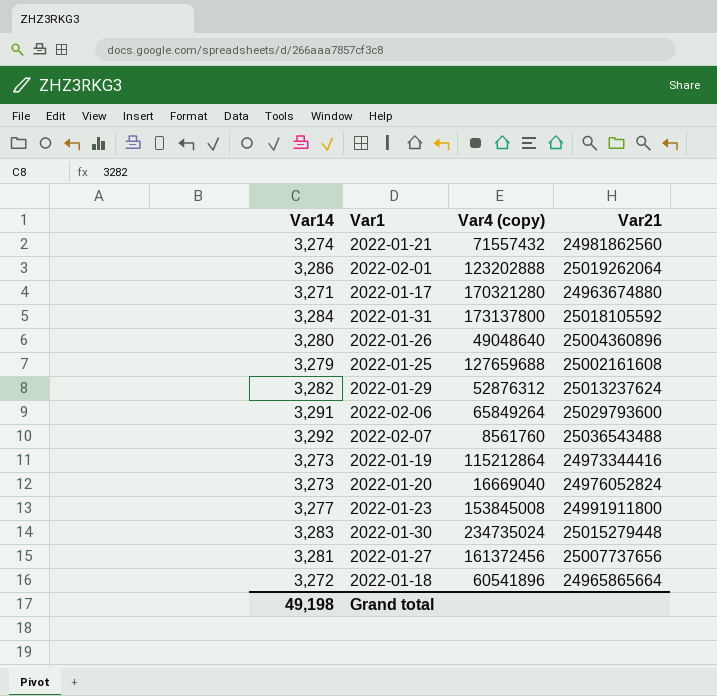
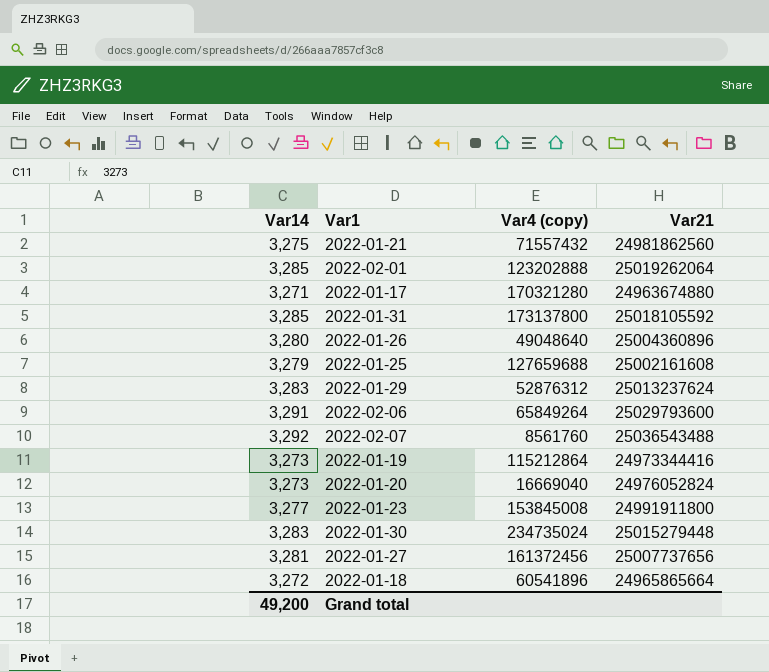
2022-01-21 | Var14: 3,274 -> 3,275
2022-02-01 | Var14: 3,286 -> 3,285
2022-01-31 | Var14: 3,284 -> 3,285
2022-01-29 | Var14: 3,282 -> 3,283
Grand total | Var14: 49,198 -> 49,200

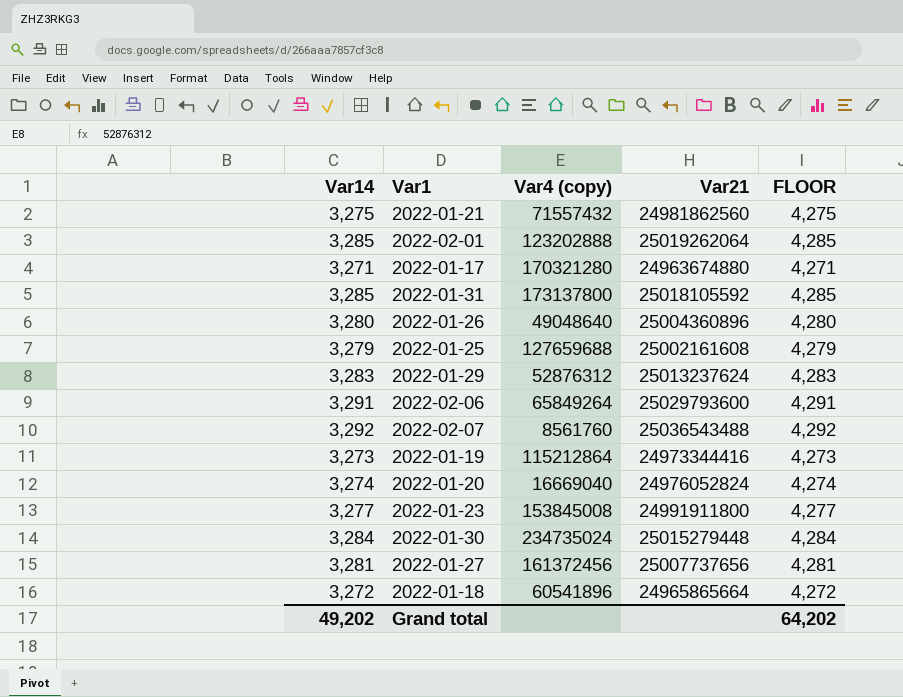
column FLOOR | formula: none -> [Var14] + 1000
2022-01-20 | Var14: 3,273 -> 3,274
2022-01-30 | Var14: 3,283 -> 3,284
Grand total | Var14: 49,200 -> 49,202

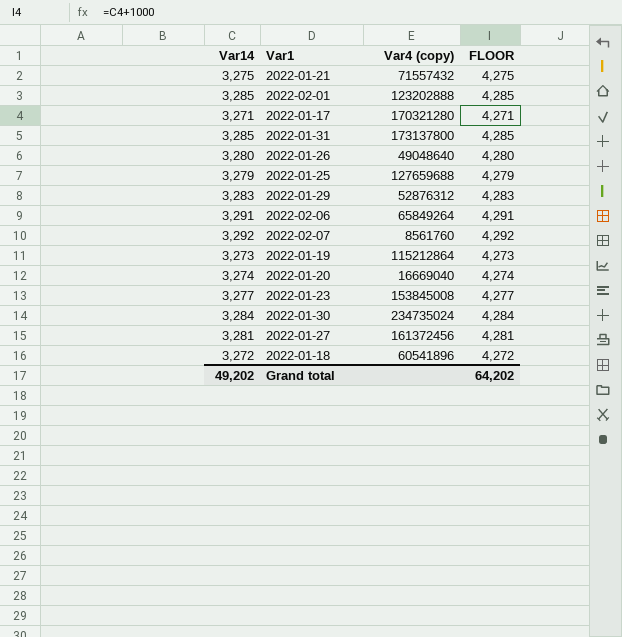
column Var21 | position: 4 -> none

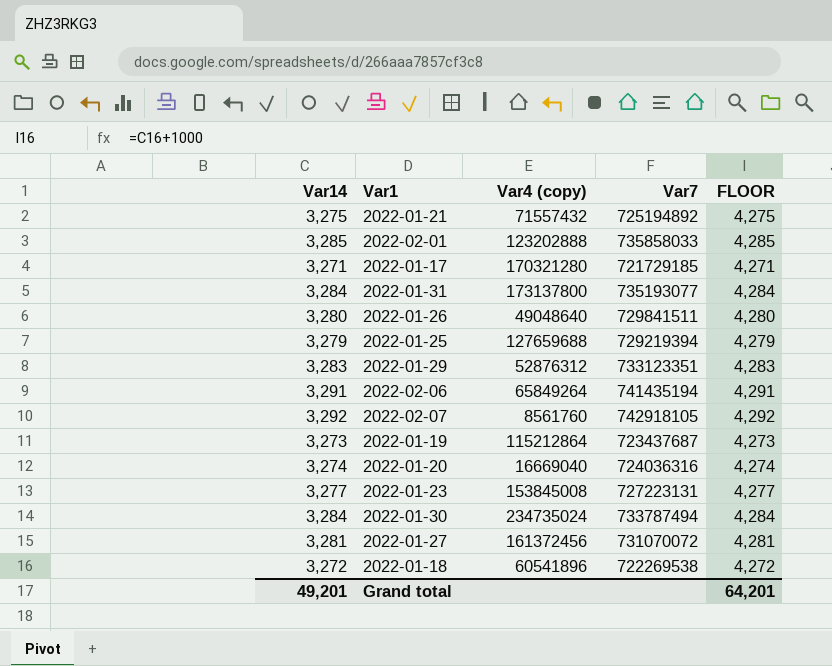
column Var7 | position: none -> 4
2022-01-31 | Var14: 3,285 -> 3,284
2022-01-31 | FLOOR: 4,285 -> 4,284
Grand total | Var14: 49,202 -> 49,201
Grand total | FLOOR: 64,202 -> 64,201

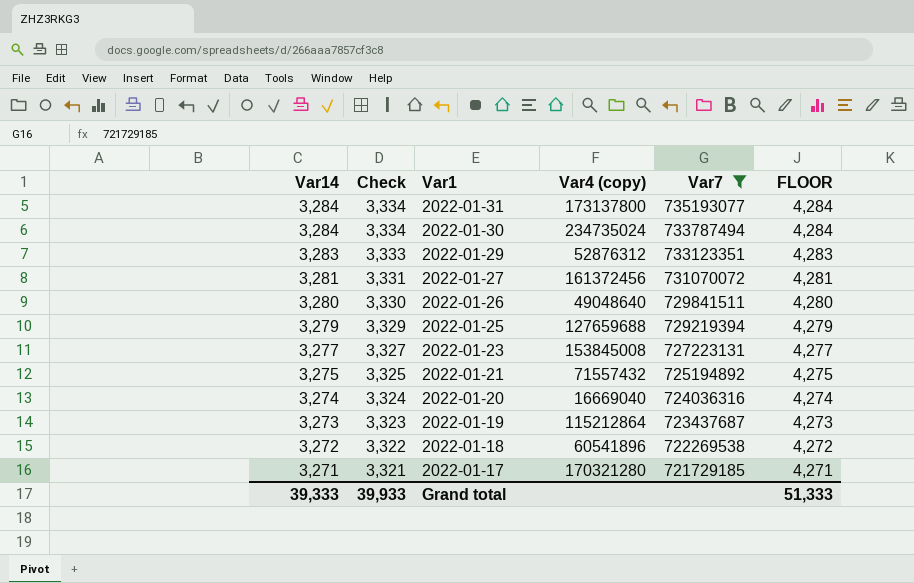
filter: none -> Var7 <= 735193077
row order: none -> Var14 descending
column Check | formula: none -> [Var14] + 50
Grand total | Var14: 49,201 -> 39,333
Grand total | FLOOR: 64,201 -> 51,333

